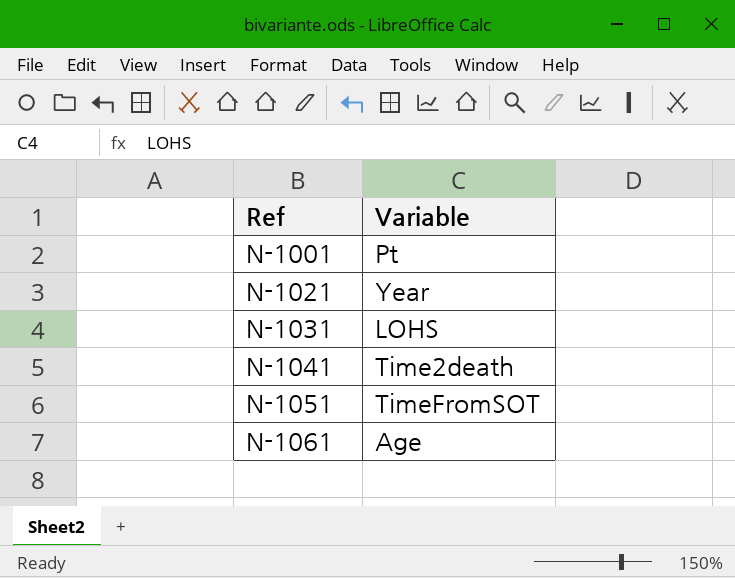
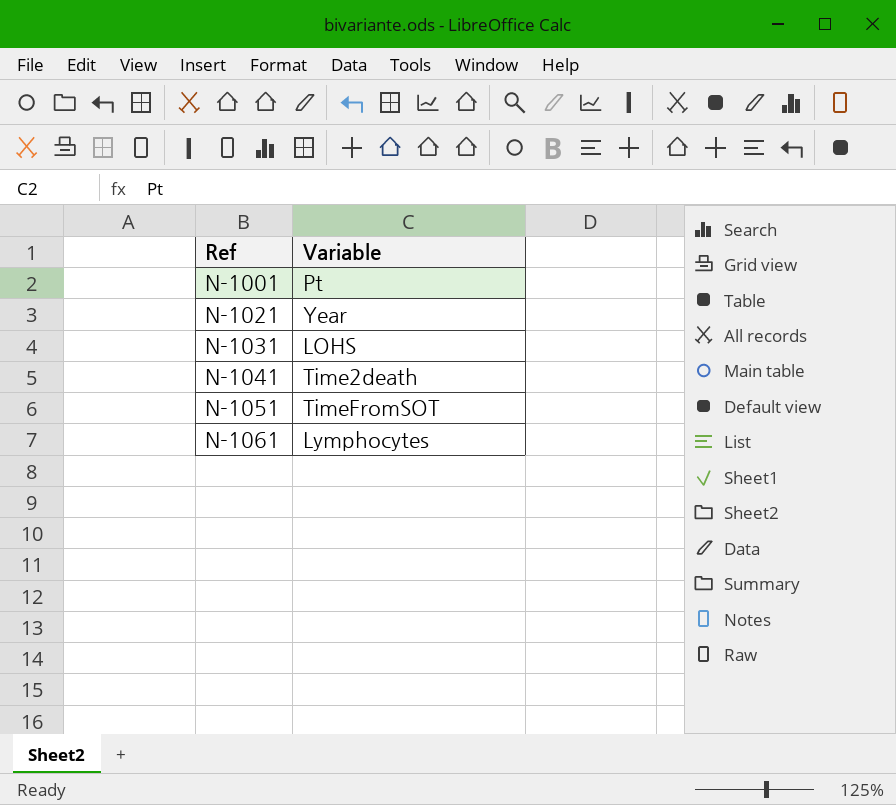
N-1061 | Variable: Age -> Lymphocytes

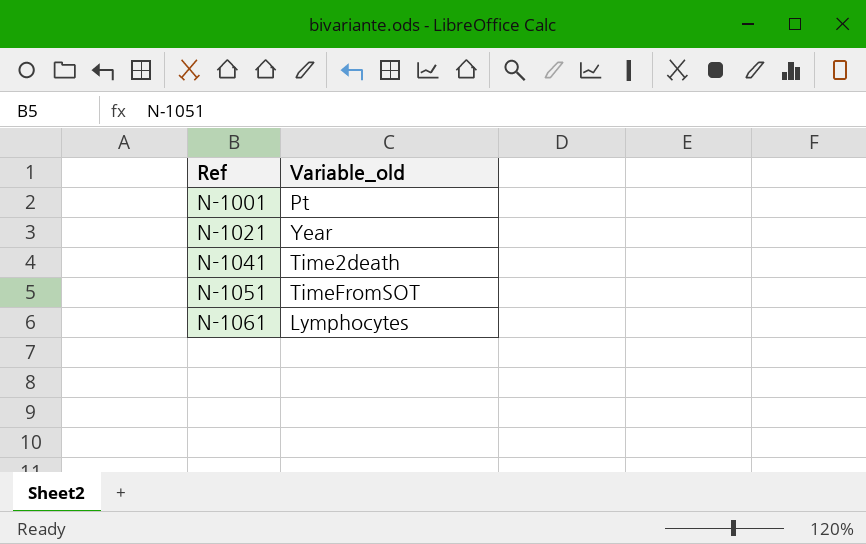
column name: Variable -> Variable_old
row N-1031: LOHS -> none

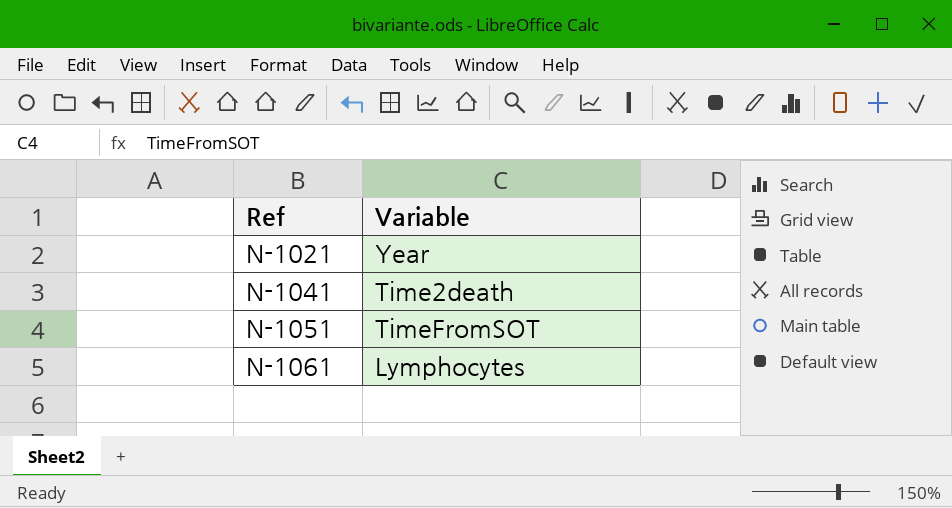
column name: Variable_old -> Variable
row N-1001: Pt -> none

